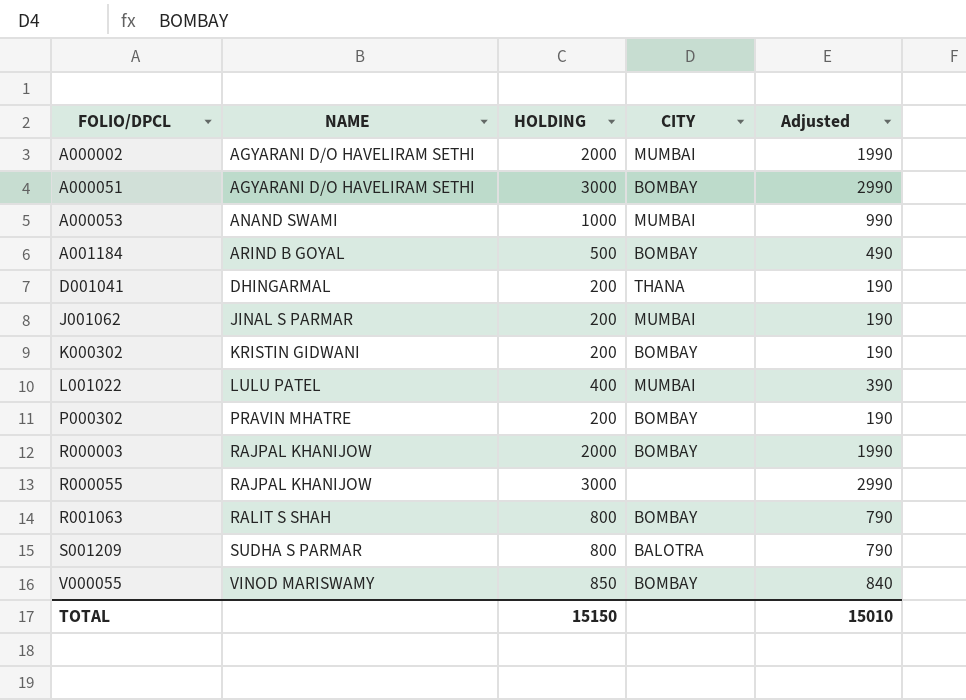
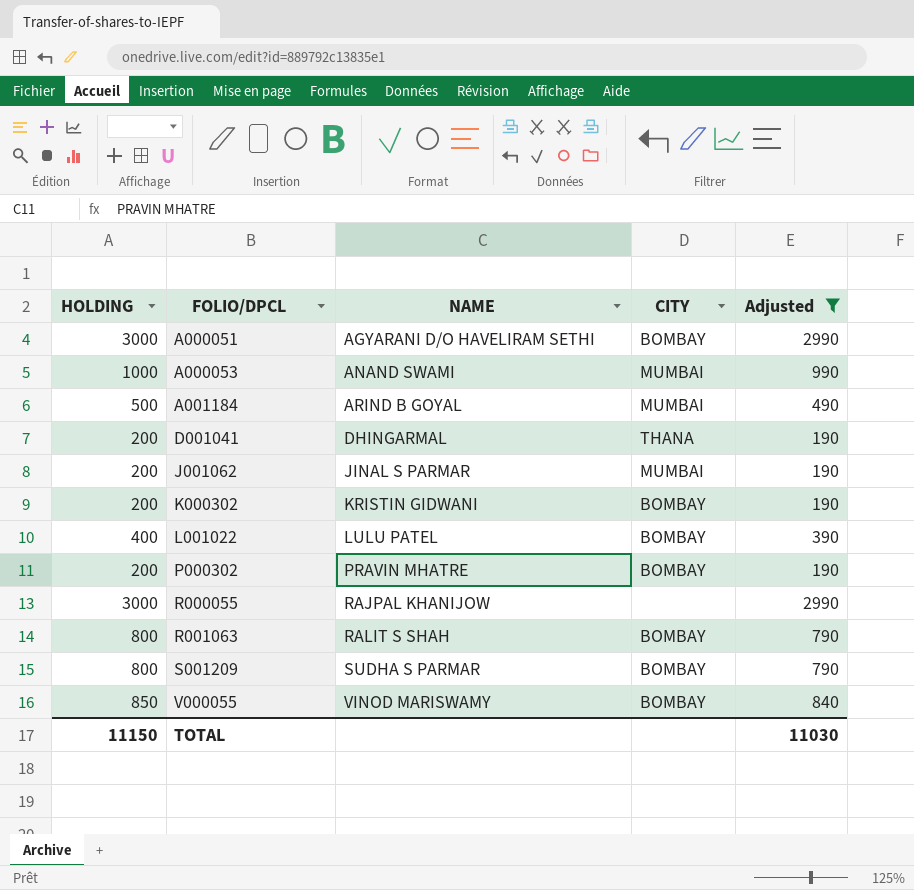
filter: none -> Adjusted != 1990
column HOLDING | position: 3 -> 1
A001184 | CITY: BOMBAY -> MUMBAI
L001022 | CITY: MUMBAI -> BOMBAY
S001209 | CITY: BALOTRA -> BOMBAY
TOTAL | HOLDING: 15150 -> 11150
TOTAL | Adjusted: 15010 -> 11030

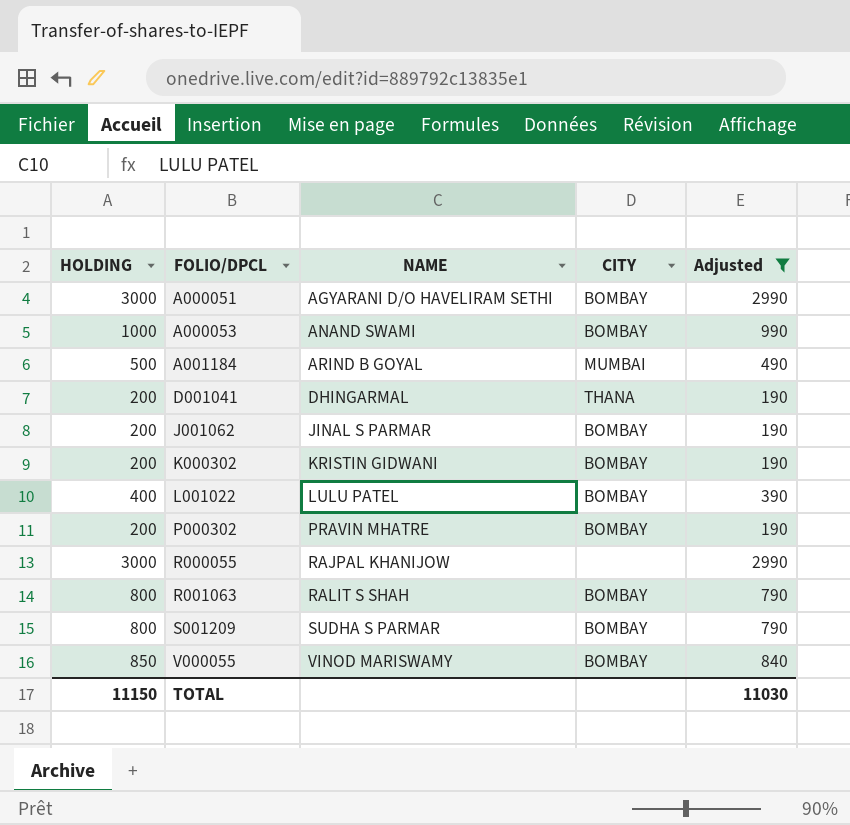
A000053 | CITY: MUMBAI -> BOMBAY
J001062 | CITY: MUMBAI -> BOMBAY

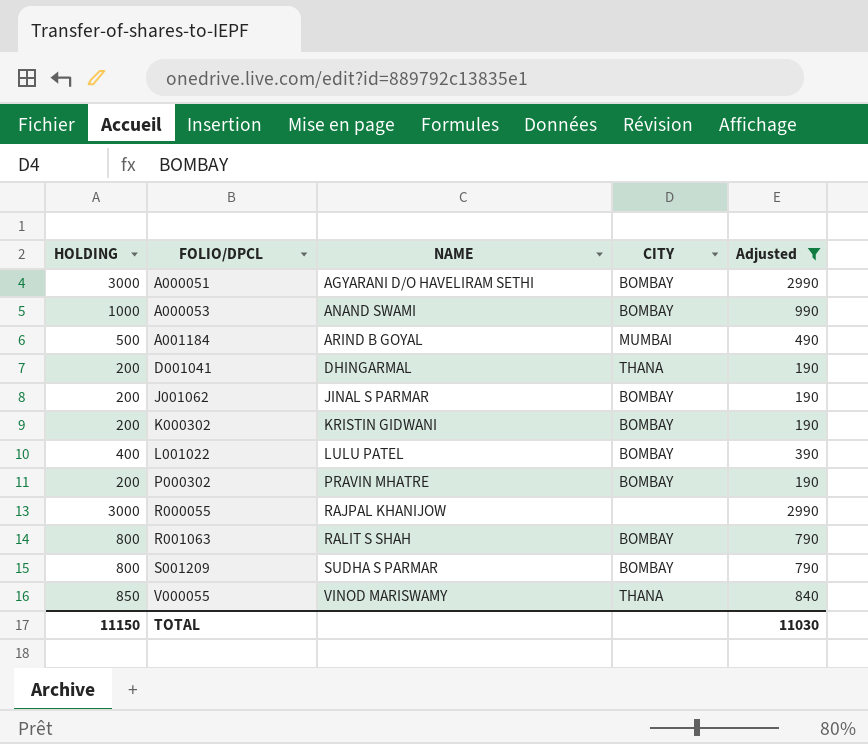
V000055 | CITY: BOMBAY -> THANA

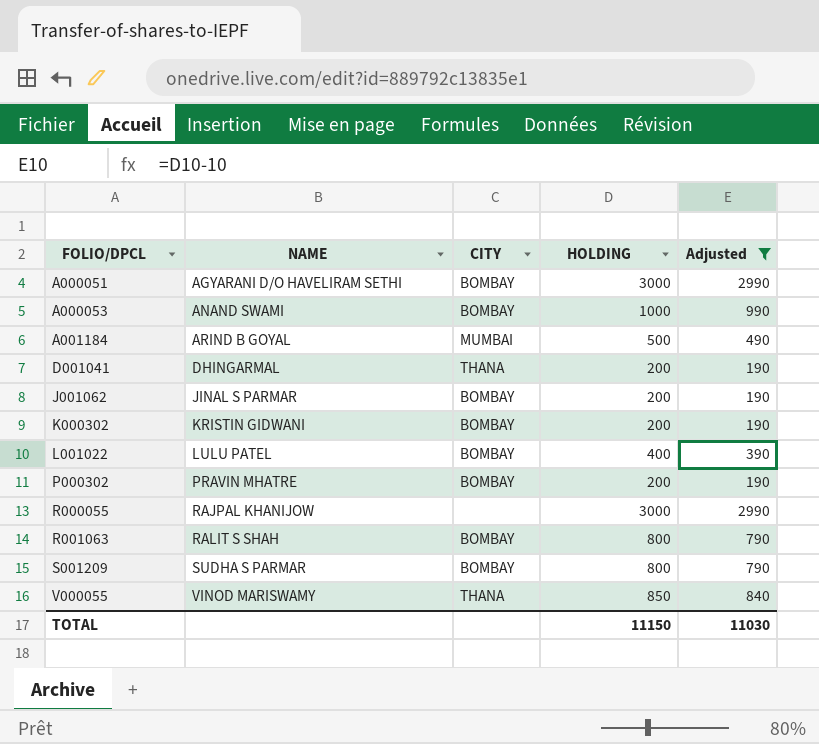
column HOLDING | position: 1 -> 4

